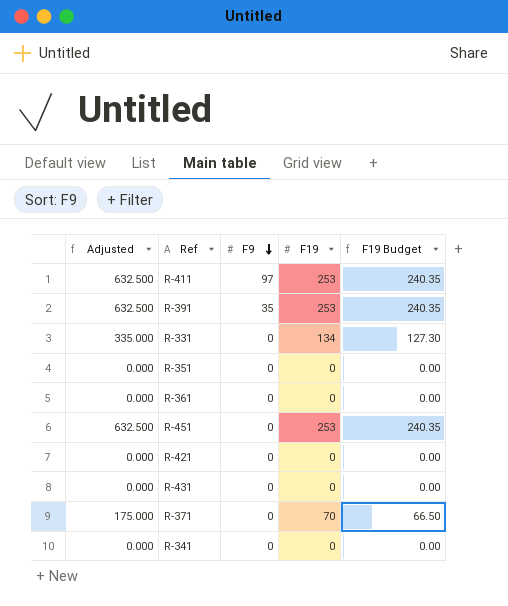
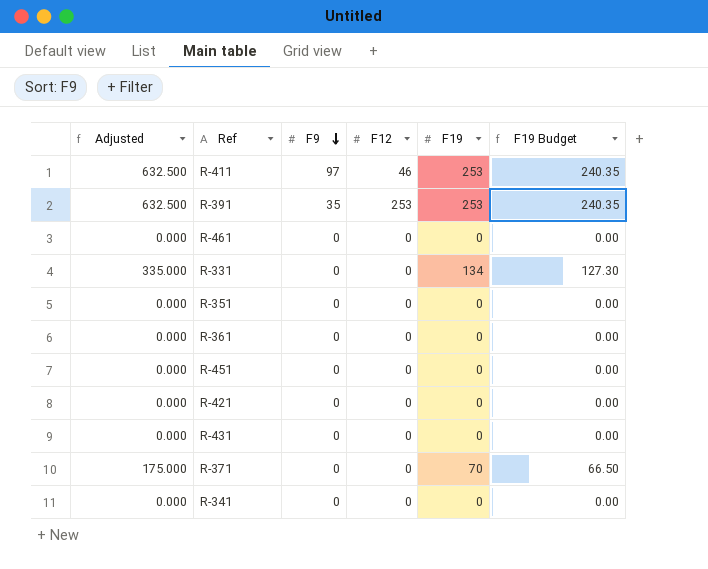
column F12 | position: none -> 4
row R-461: none -> 0.000 | 0 | 0 | 0 | 0.00
R-451 | Adjusted: 632.500 -> 0.000
R-451 | F19: 253 -> 0
R-451 | F19 Budget: 240.35 -> 0.00

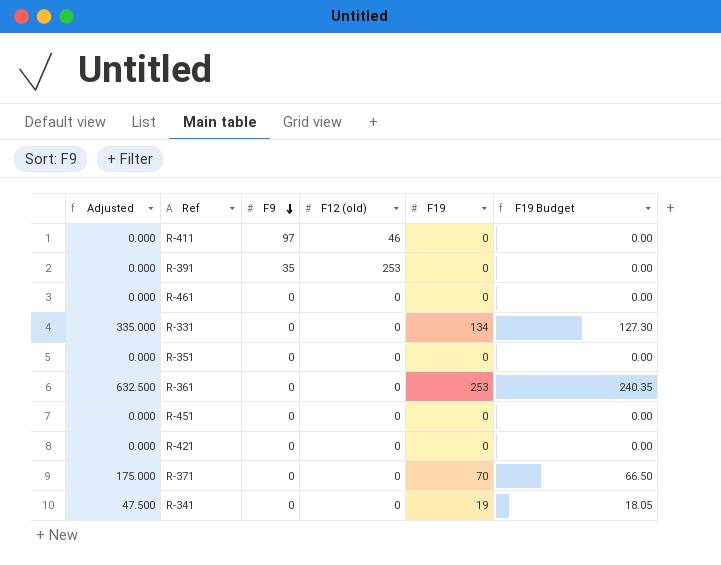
column name: F12 -> F12 (old)
row R-431: 0.000 | 0 | 0 | 0 | 0.00 -> none
R-411 | Adjusted: 632.500 -> 0.000
R-411 | F19: 253 -> 0
R-411 | F19 Budget: 240.35 -> 0.00
R-391 | Adjusted: 632.500 -> 0.000
R-391 | F19: 253 -> 0
R-391 | F19 Budget: 240.35 -> 0.00
R-361 | Adjusted: 0.000 -> 632.500
R-361 | F19: 0 -> 253
R-361 | F19 Budget: 0.00 -> 240.35
R-341 | Adjusted: 0.000 -> 47.500
R-341 | F19: 0 -> 19
R-341 | F19 Budget: 0.00 -> 18.05

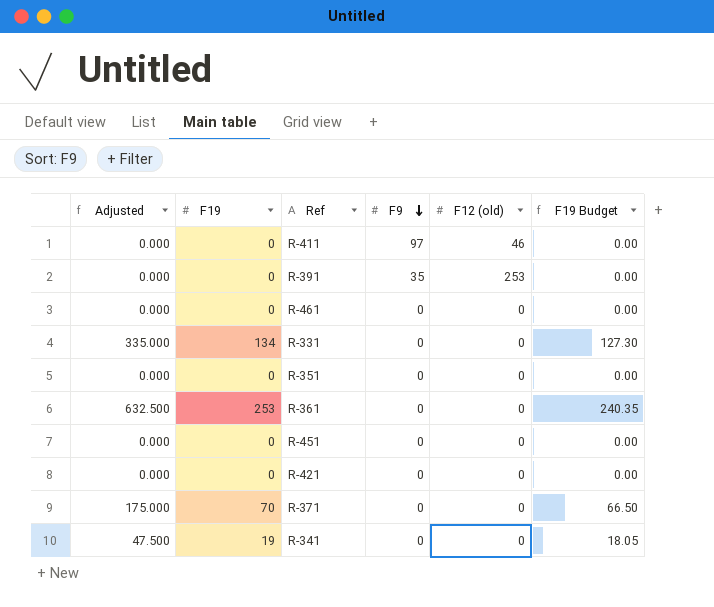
column F19 | position: 5 -> 2

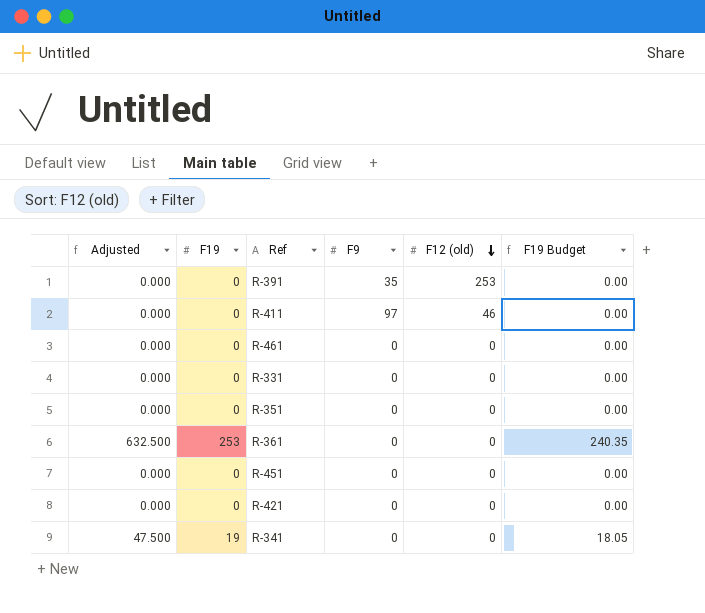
row order: F9 descending -> F12 (old) descending
row R-371: 175.000 | 70 | 0 | 0 | 66.50 -> none
R-331 | Adjusted: 335.000 -> 0.000
R-331 | F19: 134 -> 0
R-331 | F19 Budget: 127.30 -> 0.00

